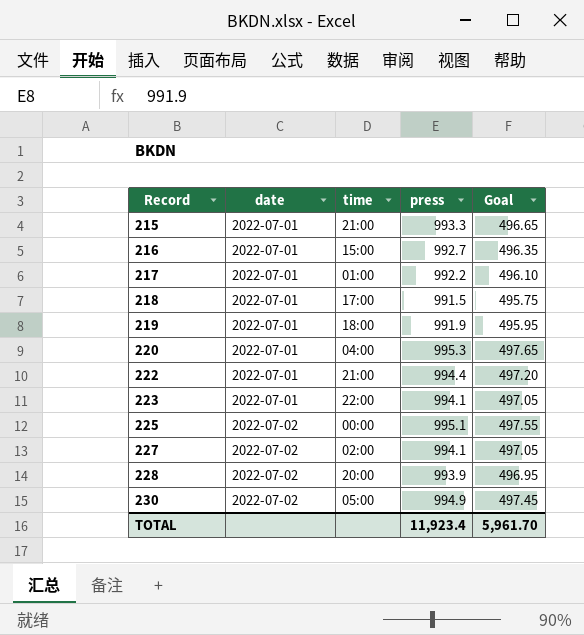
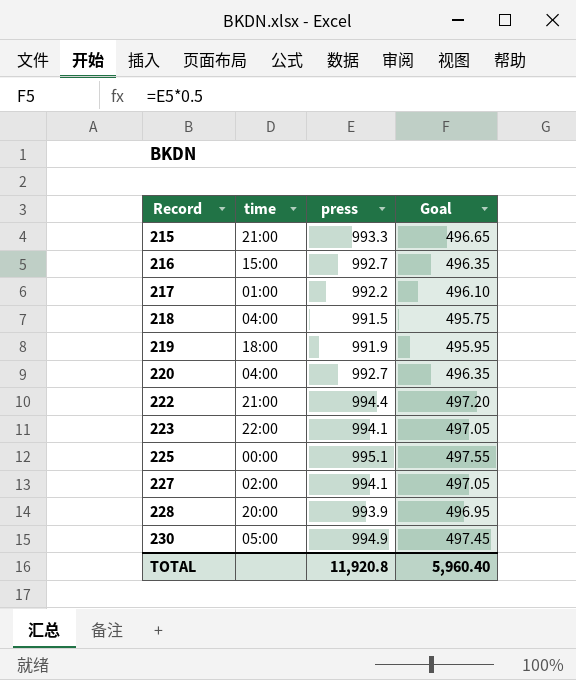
column date | position: 2 -> none
218 | time: 17:00 -> 04:00
220 | press: 995.3 -> 992.7
220 | Goal: 497.65 -> 496.35
TOTAL | press: 11,923.4 -> 11,920.8
TOTAL | Goal: 5,961.70 -> 5,960.40

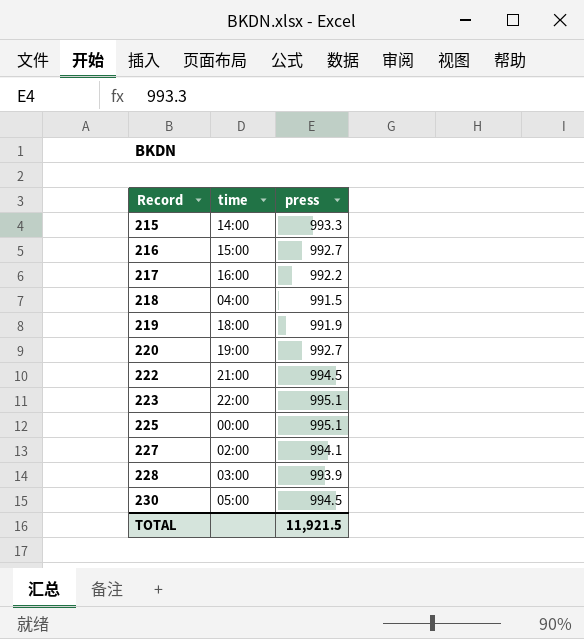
column Goal | formula: [press] * 0.5 -> none
215 | time: 21:00 -> 14:00
217 | time: 01:00 -> 16:00
220 | time: 04:00 -> 19:00
222 | press: 994.4 -> 994.5
223 | press: 994.1 -> 995.1
228 | time: 20:00 -> 03:00
230 | press: 994.9 -> 994.5
TOTAL | press: 11,920.8 -> 11,921.5

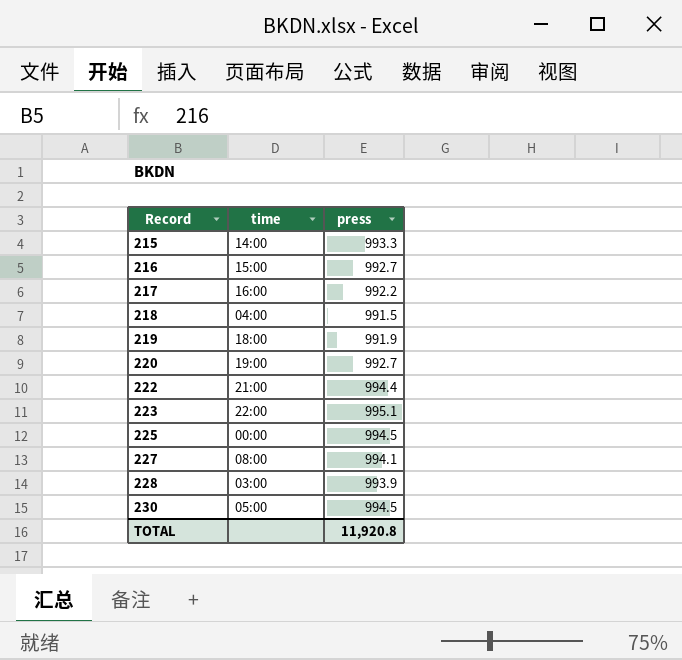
222 | press: 994.5 -> 994.4
225 | press: 995.1 -> 994.5
227 | time: 02:00 -> 08:00
TOTAL | press: 11,921.5 -> 11,920.8

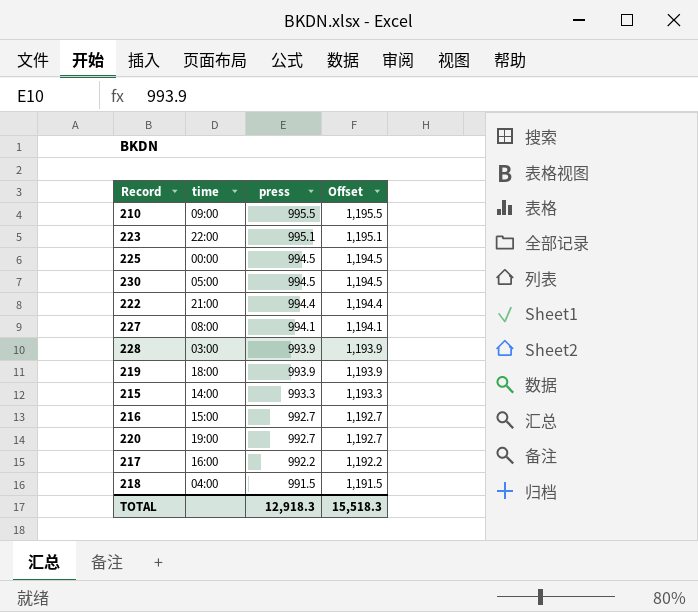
row order: Record ascending -> press descending
column Offset | formula: none -> [press] + 200
row 210: none -> 09:00 | 995.5 | 1,195.5
219 | press: 991.9 -> 993.9
TOTAL | press: 11,920.8 -> 12,918.3

